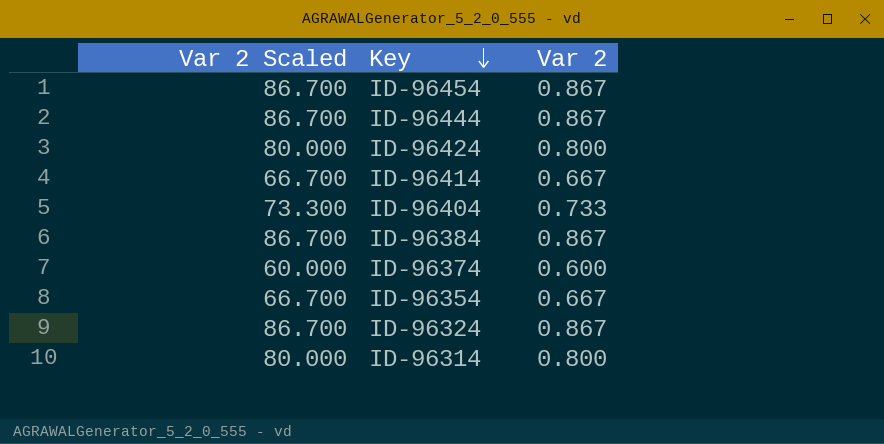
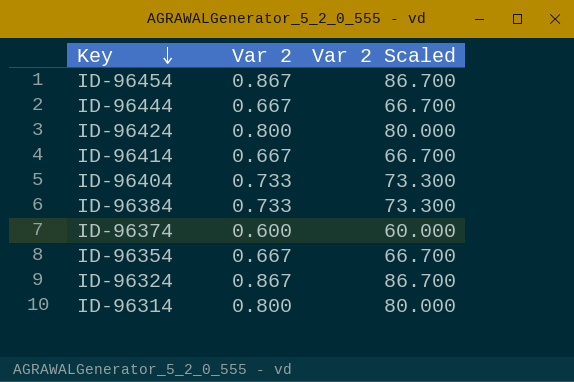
column Var 2 Scaled | position: 1 -> 3
ID-96444 | Var 2: 0.867 -> 0.667
ID-96444 | Var 2 Scaled: 86.700 -> 66.700
ID-96384 | Var 2: 0.867 -> 0.733
ID-96384 | Var 2 Scaled: 86.700 -> 73.300

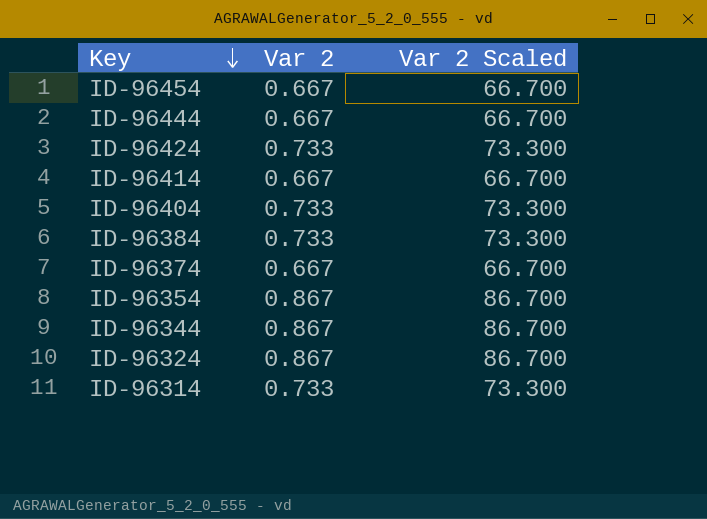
ID-96454 | Var 2: 0.867 -> 0.667
ID-96454 | Var 2 Scaled: 86.700 -> 66.700
ID-96424 | Var 2: 0.800 -> 0.733
ID-96424 | Var 2 Scaled: 80.000 -> 73.300
ID-96374 | Var 2: 0.600 -> 0.667
ID-96374 | Var 2 Scaled: 60.000 -> 66.700
ID-96354 | Var 2: 0.667 -> 0.867
ID-96354 | Var 2 Scaled: 66.700 -> 86.700
row ID-96344: none -> 0.867 | 86.700
ID-96314 | Var 2: 0.800 -> 0.733
ID-96314 | Var 2 Scaled: 80.000 -> 73.300

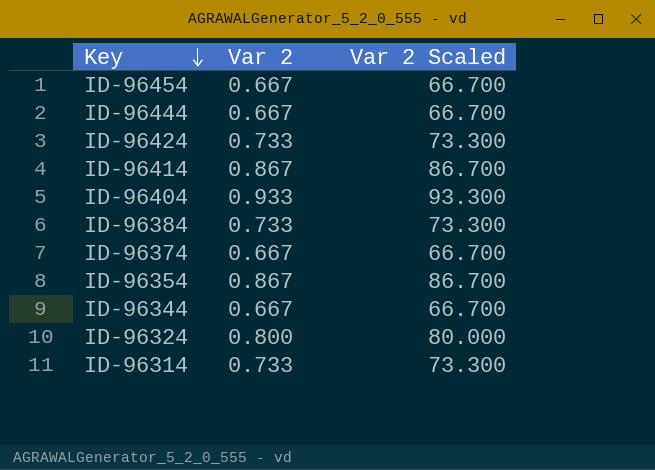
ID-96414 | Var 2: 0.667 -> 0.867
ID-96414 | Var 2 Scaled: 66.700 -> 86.700
ID-96404 | Var 2: 0.733 -> 0.933
ID-96404 | Var 2 Scaled: 73.300 -> 93.300
ID-96344 | Var 2: 0.867 -> 0.667
ID-96344 | Var 2 Scaled: 86.700 -> 66.700
ID-96324 | Var 2: 0.867 -> 0.800
ID-96324 | Var 2 Scaled: 86.700 -> 80.000

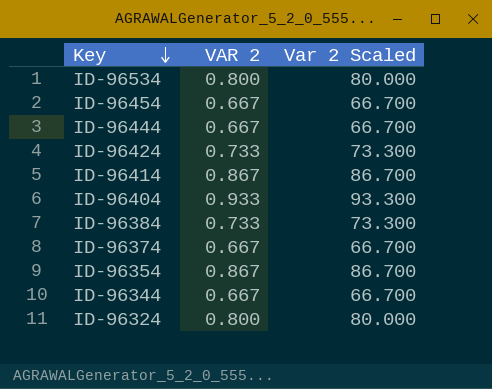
column name: Var 2 -> VAR 2
row ID-96314: 0.733 | 73.300 -> none
row ID-96534: none -> 0.800 | 80.000

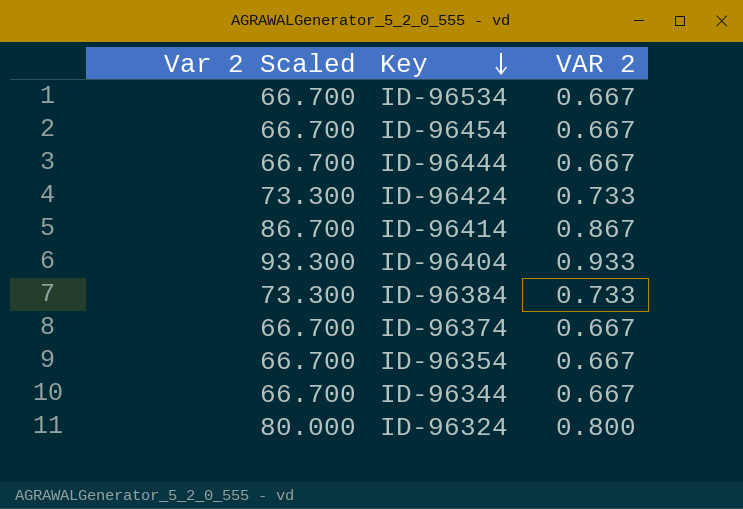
column Var 2 Scaled | position: 3 -> 1
ID-96534 | Var 2 Scaled: 80.000 -> 66.700
ID-96534 | VAR 2: 0.800 -> 0.667
ID-96354 | Var 2 Scaled: 86.700 -> 66.700
ID-96354 | VAR 2: 0.867 -> 0.667

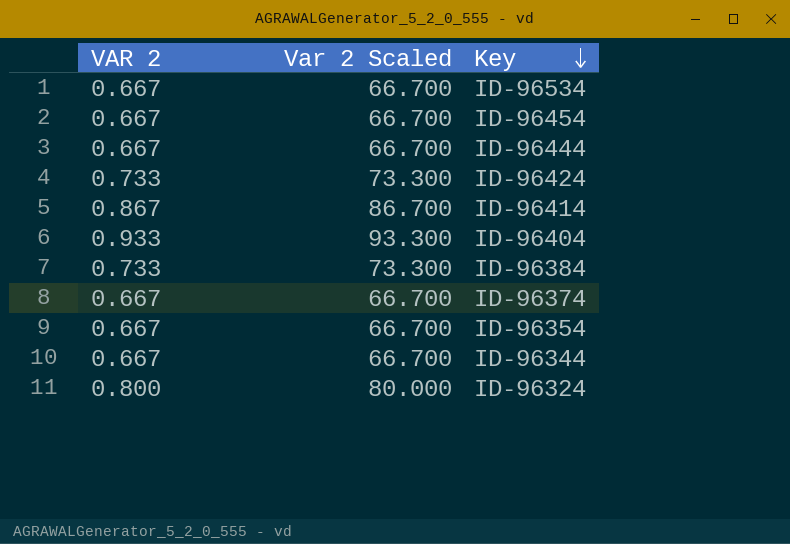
column VAR 2 | position: 3 -> 1

